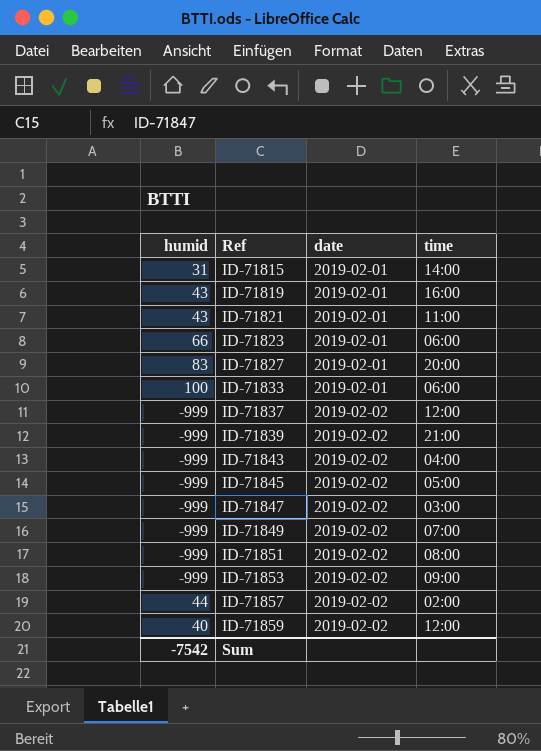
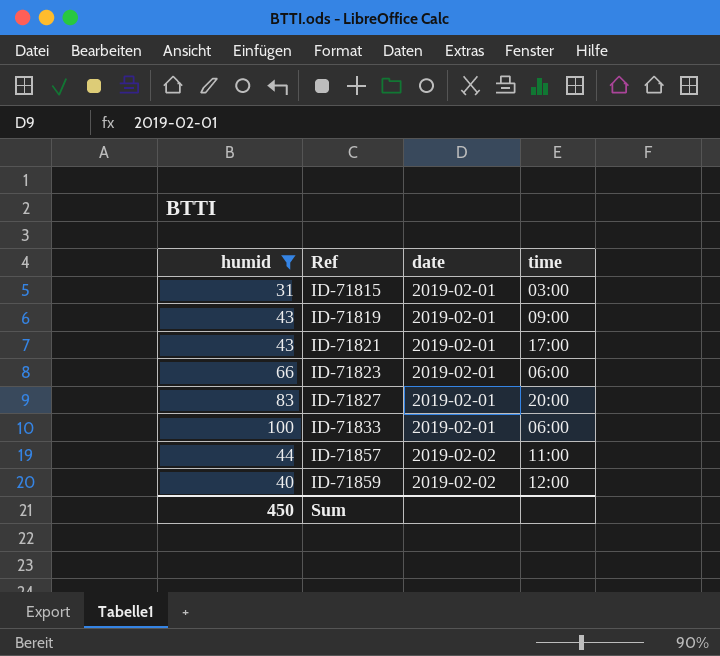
filter: none -> humid != -999
ID-71815 | time: 14:00 -> 03:00
ID-71819 | time: 16:00 -> 09:00
ID-71821 | time: 11:00 -> 17:00
ID-71857 | time: 02:00 -> 11:00
Sum | humid: -7542 -> 450

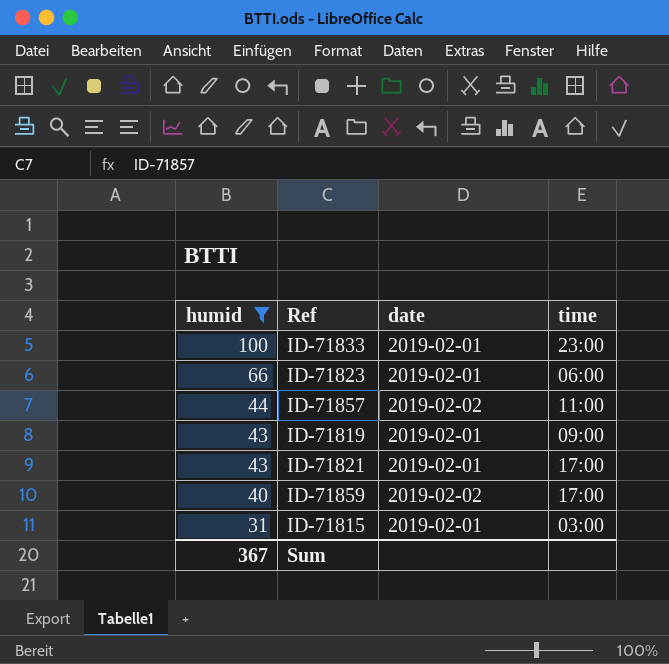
row order: Ref ascending -> humid descending
row ID-71827: 83 | 2019-02-01 | 20:00 -> none
ID-71833 | time: 06:00 -> 23:00
ID-71859 | time: 12:00 -> 17:00
Sum | humid: 450 -> 367

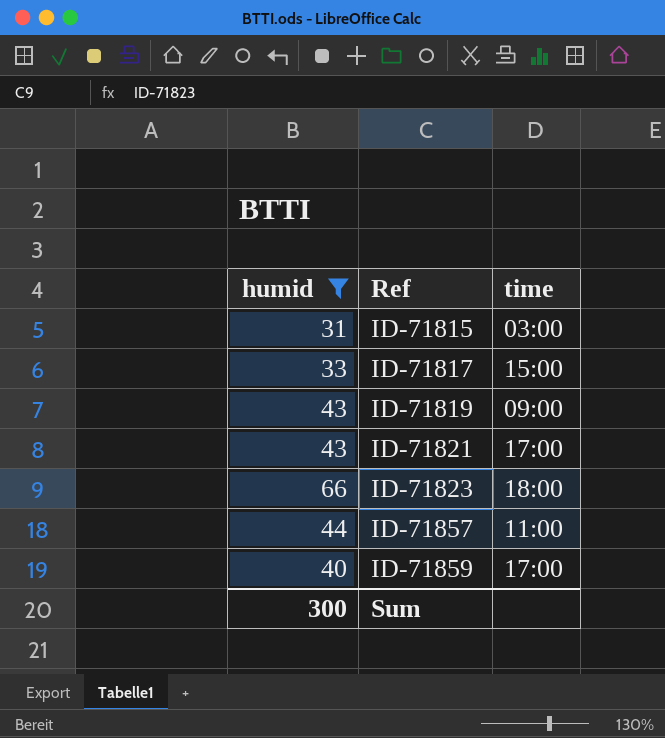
row order: humid descending -> Ref ascending
column date | position: 3 -> none
row ID-71833: 100 | 2019-02-01 | 23:00 -> none
row ID-71817: none -> 33 | 15:00
ID-71823 | time: 06:00 -> 18:00
Sum | humid: 367 -> 300

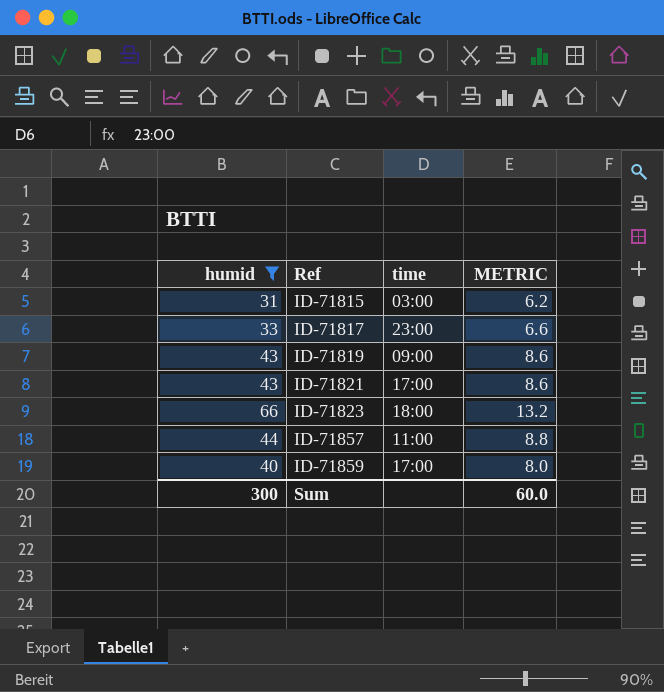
column METRIC | formula: none -> [humid] * 0.2
ID-71817 | time: 15:00 -> 23:00

